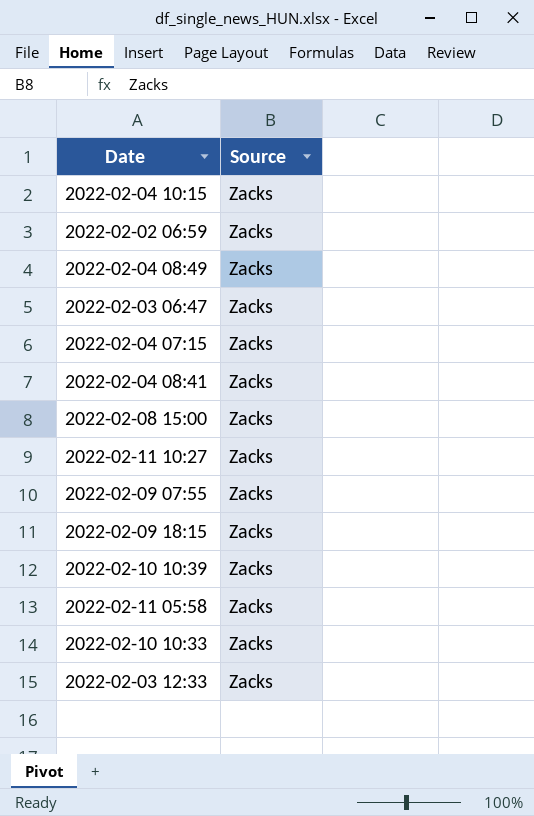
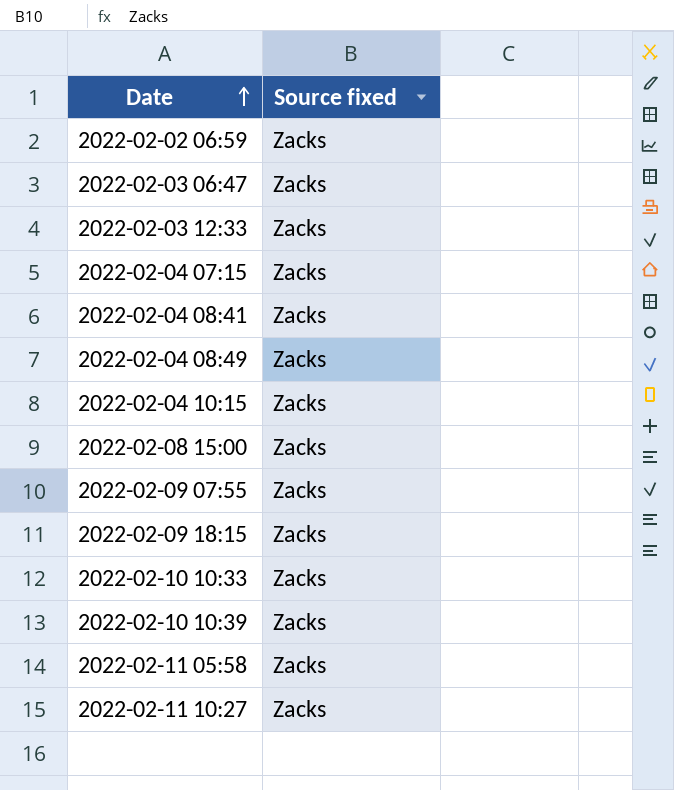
row order: none -> Date ascending
column name: Source -> Source fixed

